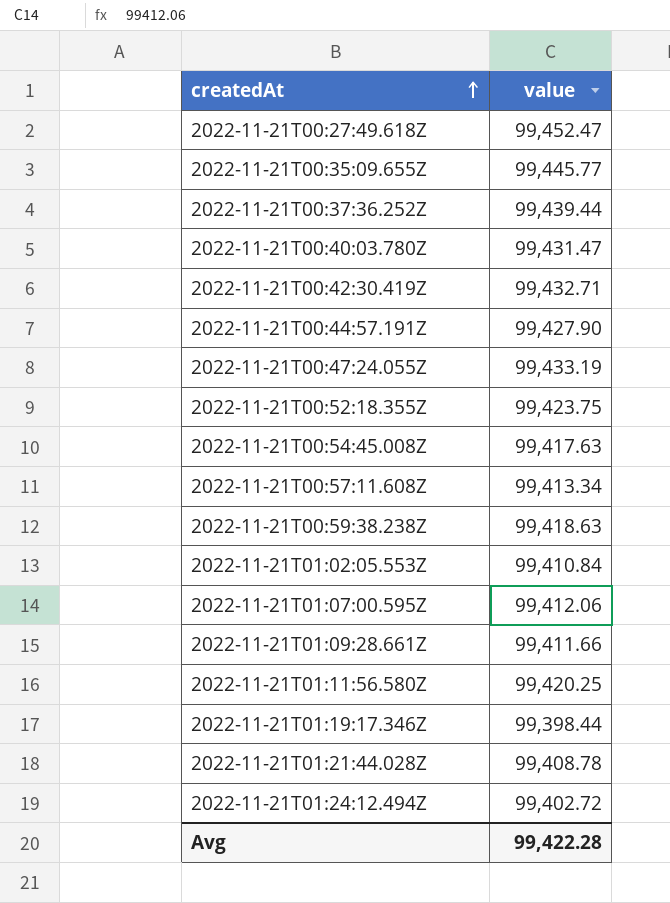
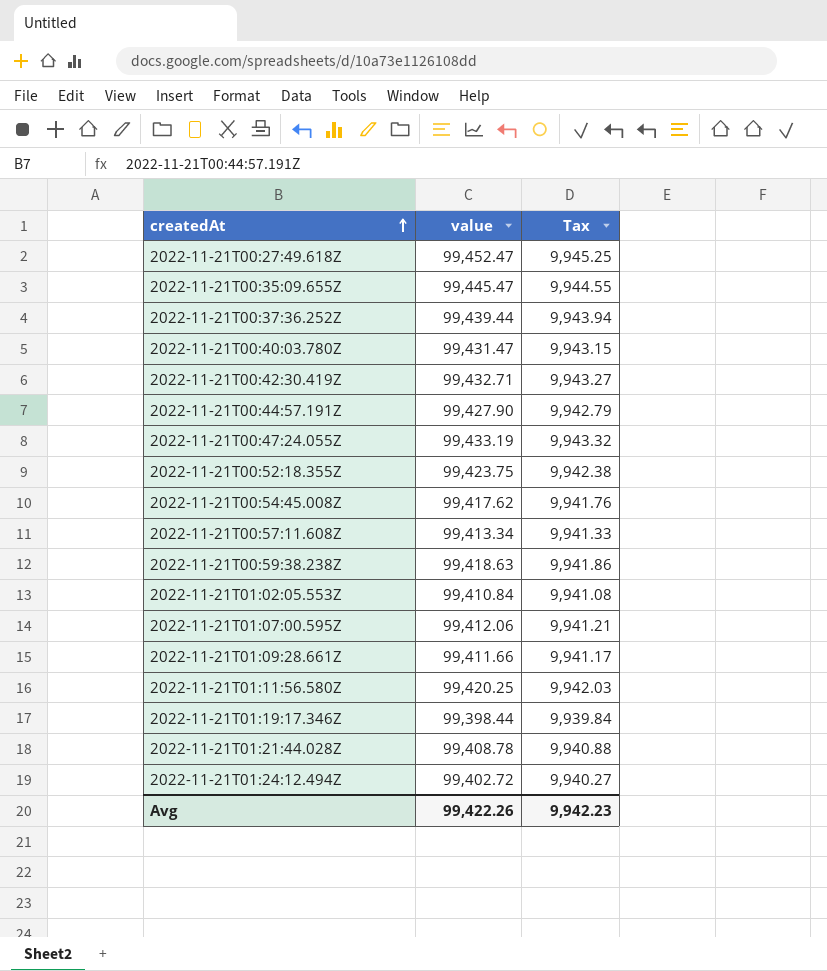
column Tax | formula: none -> [value] * 0.1
2022-11-21T00:35:09.655Z | value: 99,445.77 -> 99,445.47
2022-11-21T00:54:45.008Z | value: 99,417.63 -> 99,417.62
Avg | value: 99,422.28 -> 99,422.26

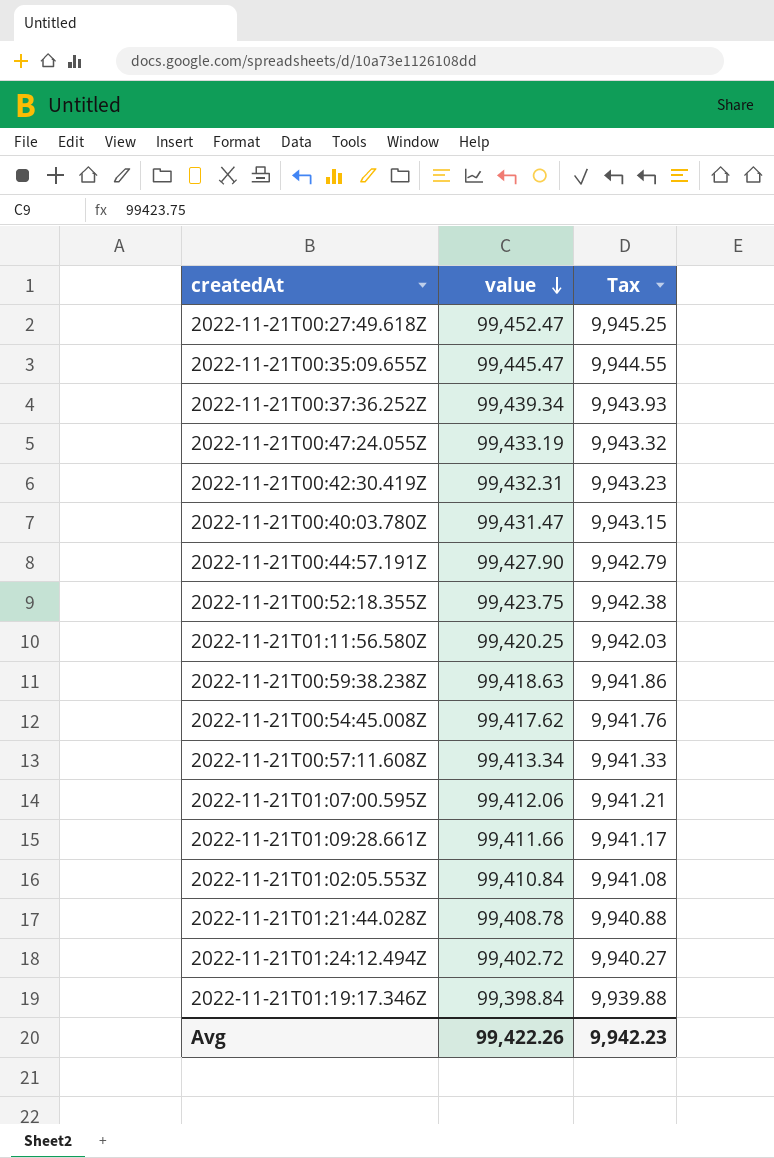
row order: createdAt ascending -> value descending
2022-11-21T00:37:36.252Z | value: 99,439.44 -> 99,439.34
2022-11-21T00:37:36.252Z | Tax: 9,943.94 -> 9,943.93
2022-11-21T00:42:30.419Z | value: 99,432.71 -> 99,432.31
2022-11-21T00:42:30.419Z | Tax: 9,943.27 -> 9,943.23
2022-11-21T01:19:17.346Z | value: 99,398.44 -> 99,398.84
2022-11-21T01:19:17.346Z | Tax: 9,939.84 -> 9,939.88

